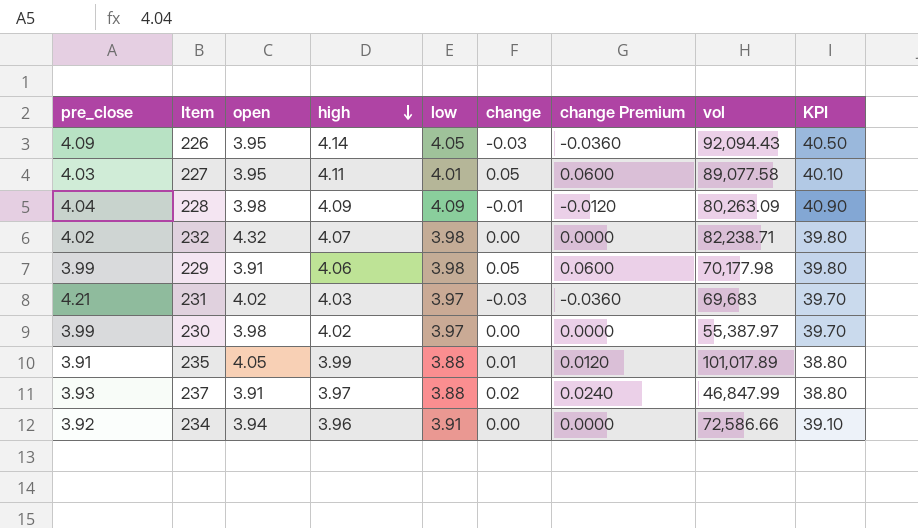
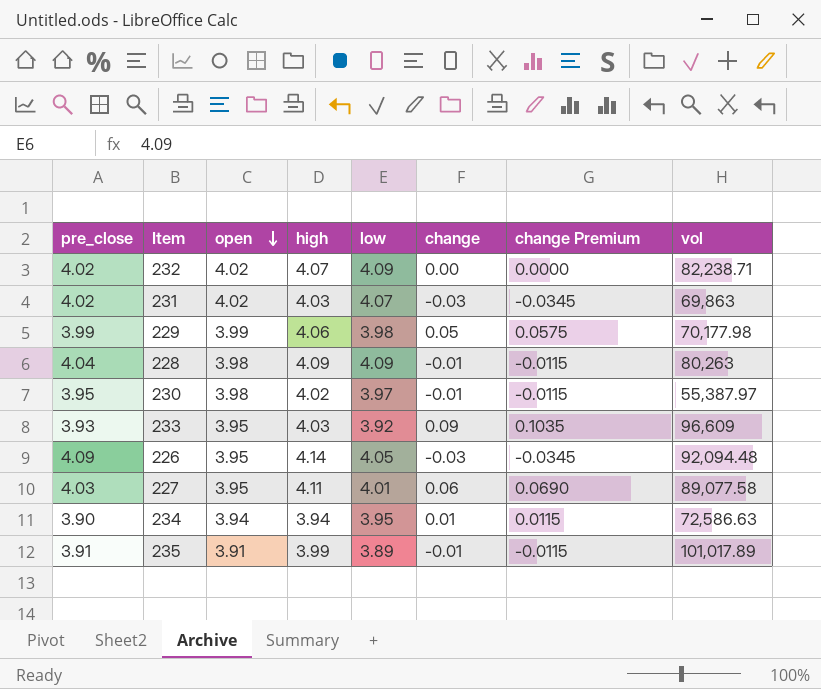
row order: high descending -> open descending
column KPI | formula: [low] * 10 -> none
column change Premium | formula: [change] * 1.2 -> [change] * 1.15
row 237: 3.93 | 3.91 | 3.97 | 3.88 | 0.02 | 0.0240 | 46,847.99 | 38.80 -> none
232 | open: 4.32 -> 4.02
232 | low: 3.98 -> 4.09
231 | pre_close: 4.21 -> 4.02
231 | low: 3.97 -> 4.07
231 | vol: 69,683 -> 69,863
229 | open: 3.91 -> 3.99
228 | vol: 80,263.09 -> 80,263
230 | pre_close: 3.99 -> 3.95
230 | change: 0.00 -> -0.01
row 233: none -> 3.93 | 3.95 | 4.03 | 3.92 | 0.09 | 0.1035 | 96,609
226 | vol: 92,094.43 -> 92,094.48
227 | change: 0.05 -> 0.06
234 | pre_close: 3.92 -> 3.90
234 | high: 3.96 -> 3.94
234 | low: 3.91 -> 3.95
234 | change: 0.00 -> 0.01
234 | vol: 72,586.66 -> 72,586.63
235 | open: 4.05 -> 3.91
235 | low: 3.88 -> 3.89
235 | change: 0.01 -> -0.01

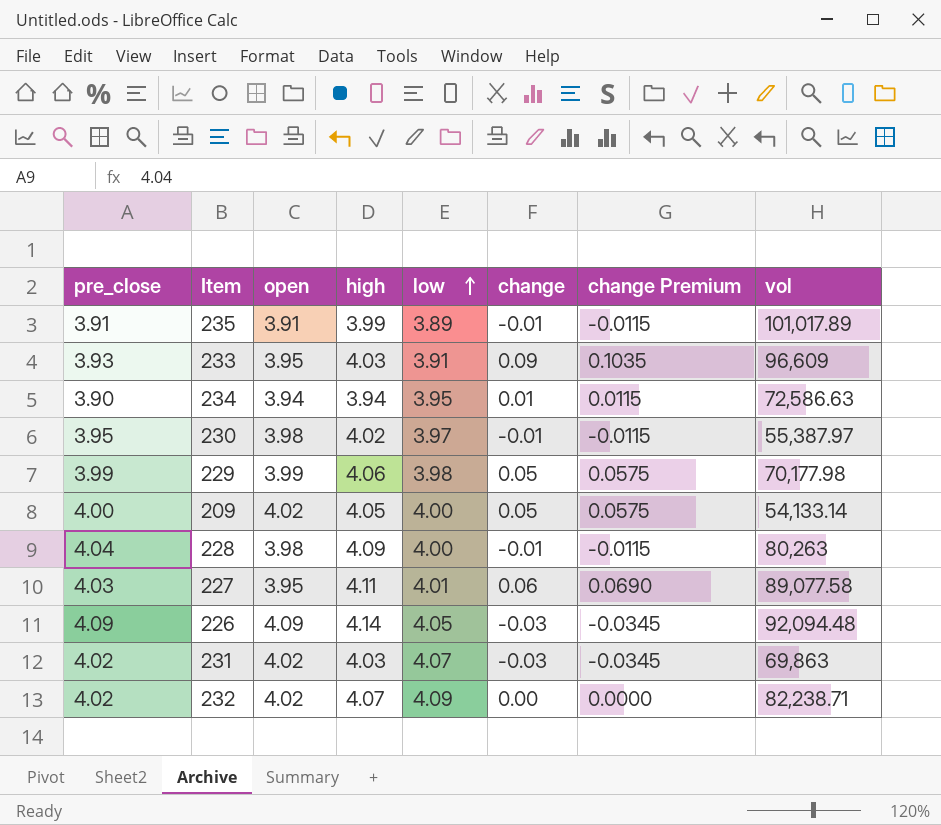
row order: open descending -> low ascending
233 | low: 3.92 -> 3.91
row 209: none -> 4.00 | 4.02 | 4.05 | 4.00 | 0.05 | 0.0575 | 54,133.14
228 | low: 4.09 -> 4.00
226 | open: 3.95 -> 4.09

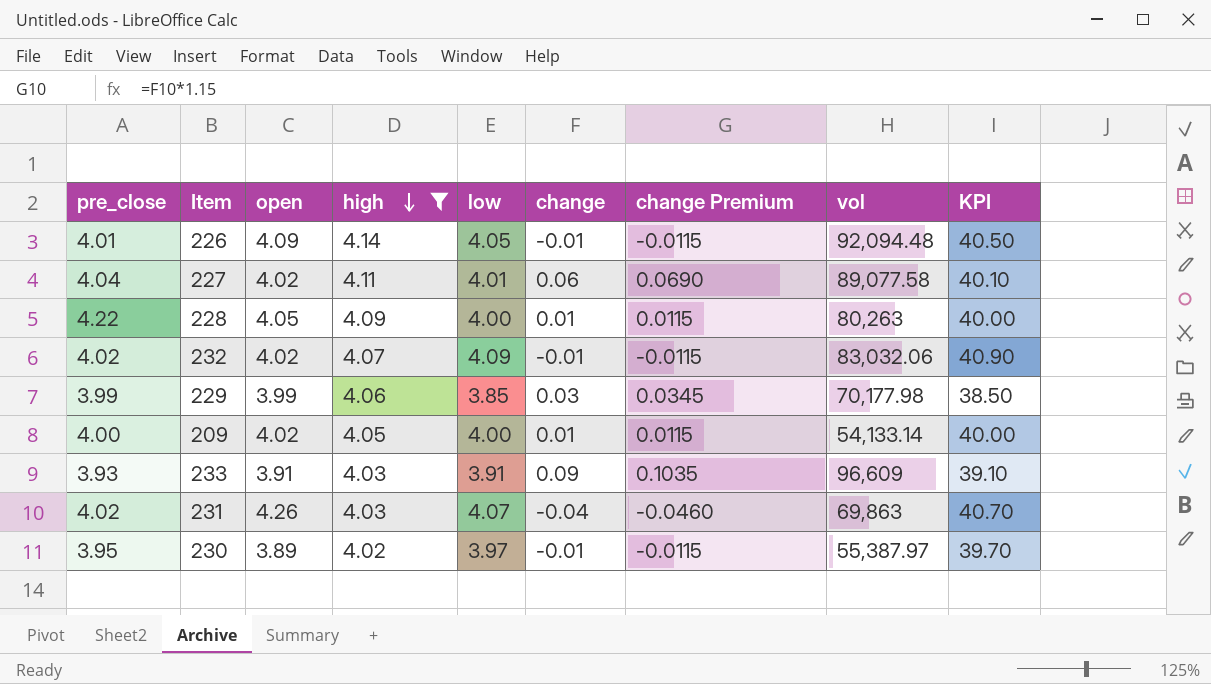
filter: none -> high >= 4.02
row order: low ascending -> high descending
column KPI | formula: none -> [low] * 10
226 | pre_close: 4.09 -> 4.01
226 | change: -0.03 -> -0.01
226 | change Premium: -0.0345 -> -0.0115
227 | pre_close: 4.03 -> 4.04
227 | open: 3.95 -> 4.02
228 | pre_close: 4.04 -> 4.22
228 | open: 3.98 -> 4.05
228 | change: -0.01 -> 0.01
228 | change Premium: -0.0115 -> 0.0115
232 | change: 0.00 -> -0.01
232 | change Premium: 0.0000 -> -0.0115
232 | vol: 82,238.71 -> 83,032.06
229 | low: 3.98 -> 3.85
229 | change: 0.05 -> 0.03
229 | change Premium: 0.0575 -> 0.0345
209 | change: 0.05 -> 0.01
209 | change Premium: 0.0575 -> 0.0115
233 | open: 3.95 -> 3.91
231 | open: 4.02 -> 4.26
231 | change: -0.03 -> -0.04
231 | change Premium: -0.0345 -> -0.0460
230 | open: 3.98 -> 3.89

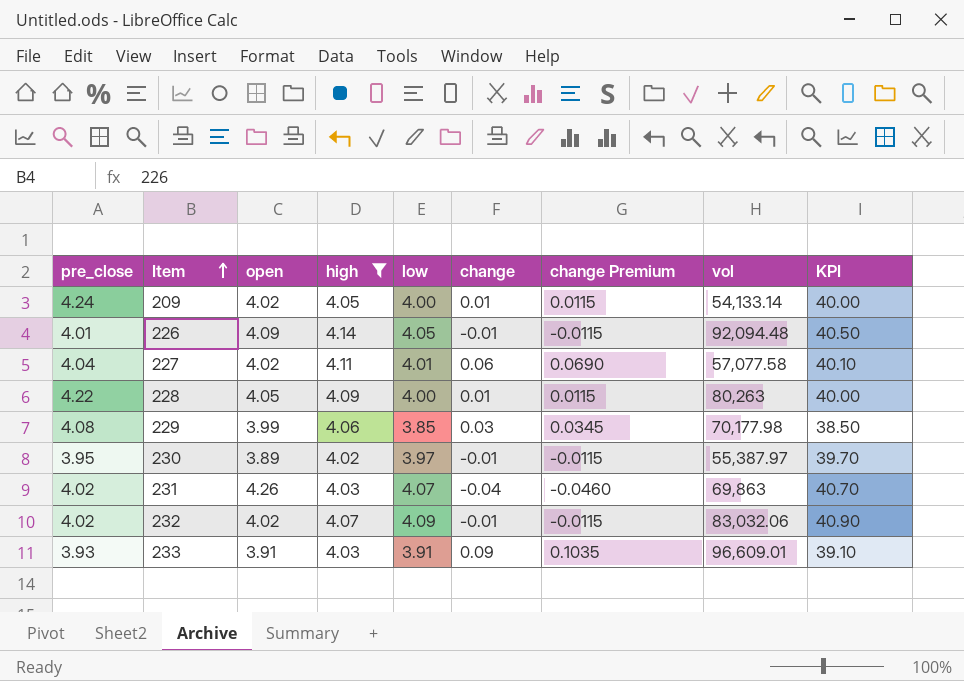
row order: high descending -> Item ascending
209 | pre_close: 4.00 -> 4.24
227 | vol: 89,077.58 -> 57,077.58
229 | pre_close: 3.99 -> 4.08
233 | vol: 96,609 -> 96,609.01

